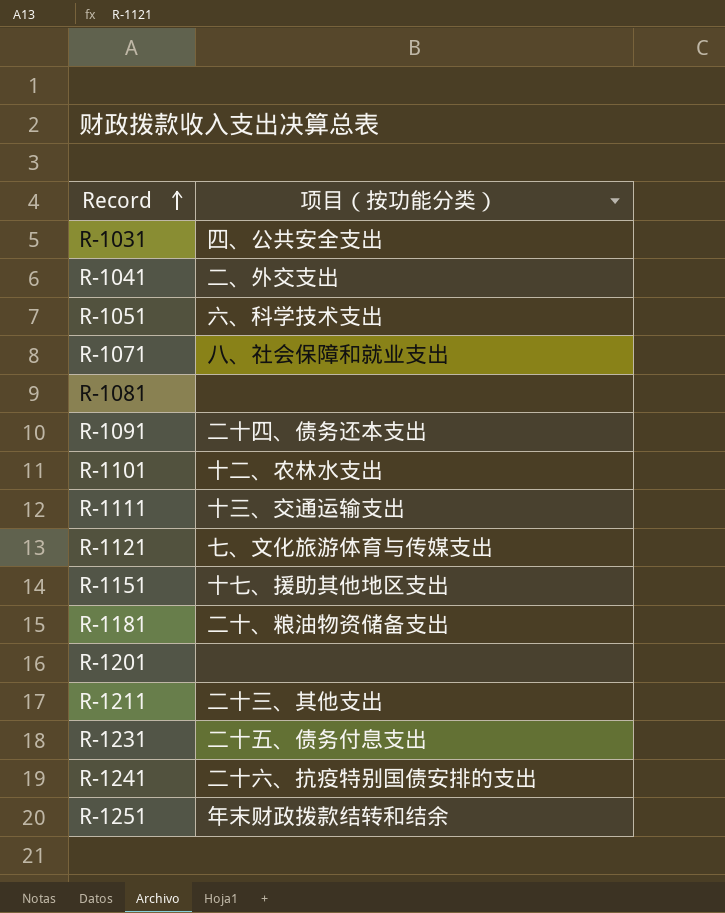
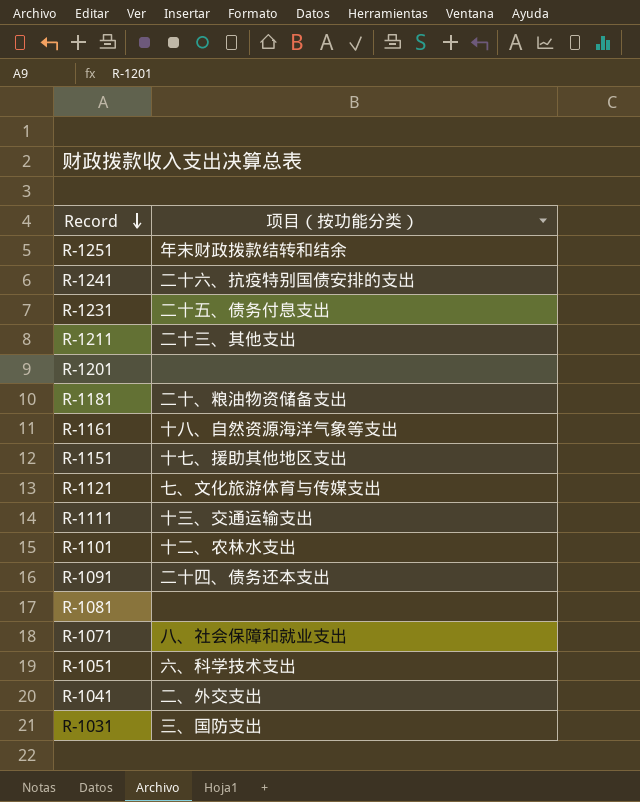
row order: Record ascending -> Record descending
row R-1161: none -> 十八、自然资源海洋气象等支出
R-1031 | 项目（按功能分类）: 四、公共安全支出 -> 三、国防支出

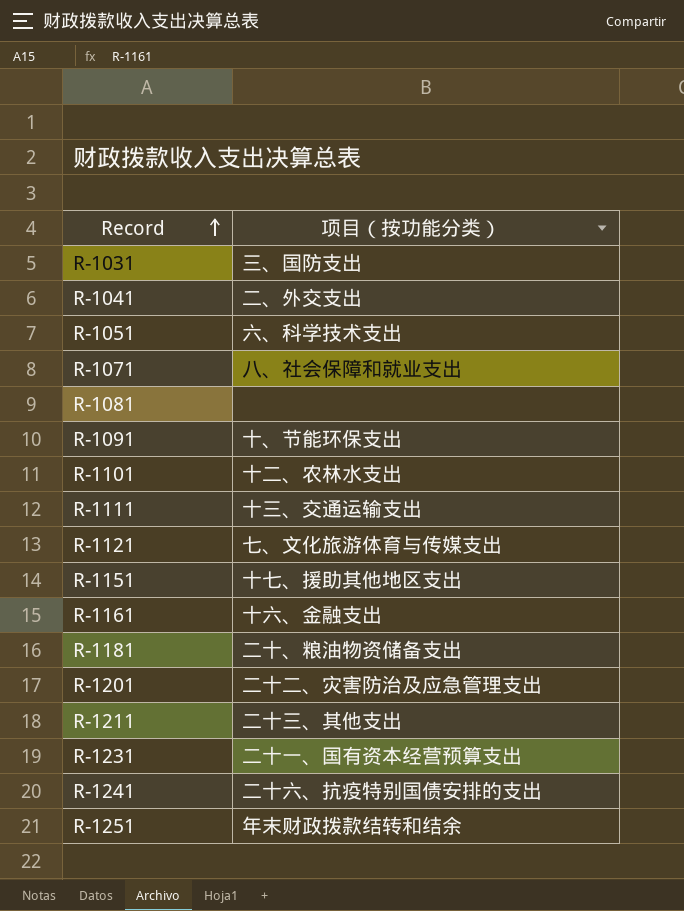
row order: Record descending -> Record ascending
R-1091 | 项目（按功能分类）: 二十四、债务还本支出 -> 十、节能环保支出
R-1161 | 项目（按功能分类）: 十八、自然资源海洋气象等支出 -> 十六、金融支出
R-1201 | 项目（按功能分类）: none -> 二十二、灾害防治及应急管理支出
R-1231 | 项目（按功能分类）: 二十五、债务付息支出 -> 二十一、国有资本经营预算支出

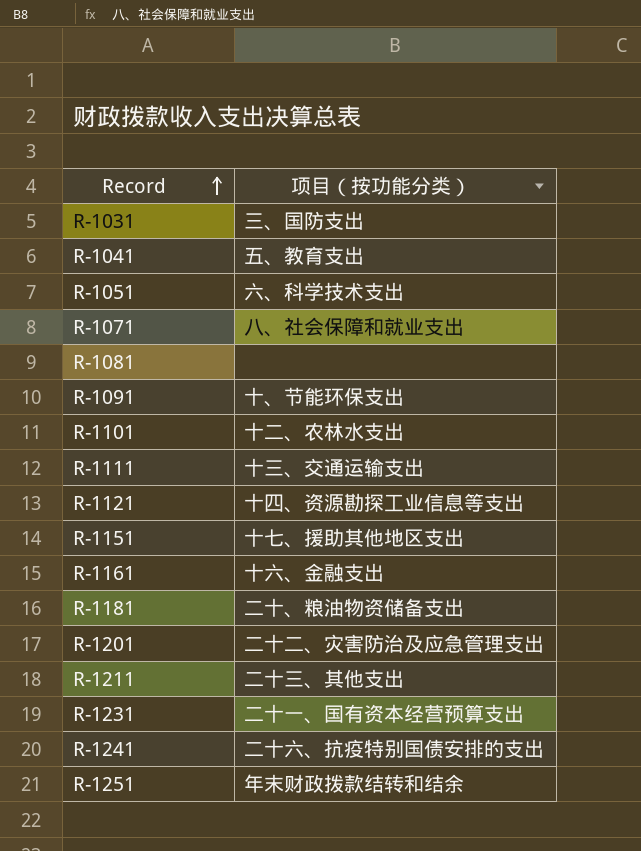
R-1041 | 项目（按功能分类）: 二、外交支出 -> 五、教育支出
R-1121 | 项目（按功能分类）: 七、文化旅游体育与传媒支出 -> 十四、资源勘探工业信息等支出

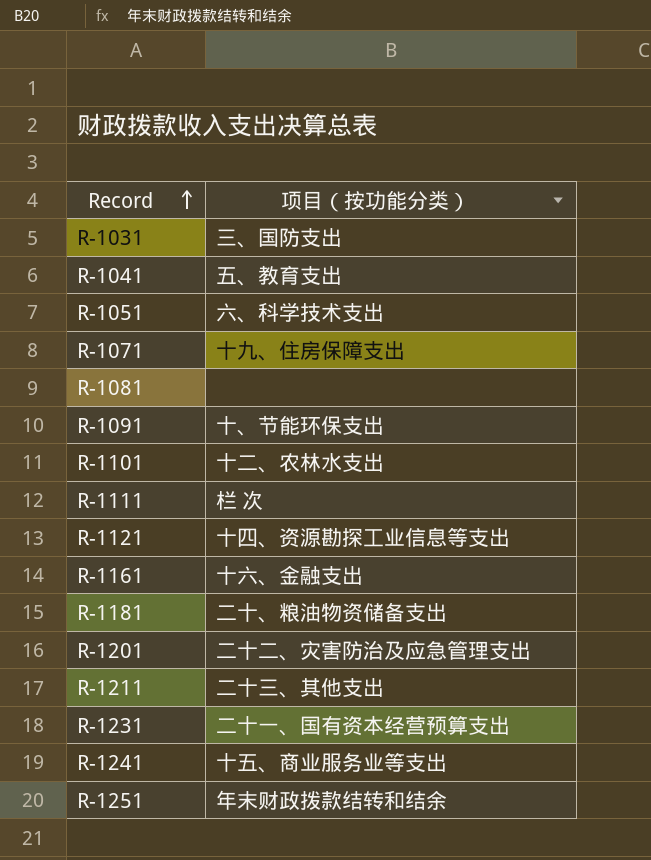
row R-1151: 十七、援助其他地区支出 -> none
R-1071 | 项目（按功能分类）: 八、社会保障和就业支出 -> 十九、住房保障支出
R-1111 | 项目（按功能分类）: 十三、交通运输支出 -> 栏 次
R-1241 | 项目（按功能分类）: 二十六、抗疫特别国债安排的支出 -> 十五、商业服务业等支出

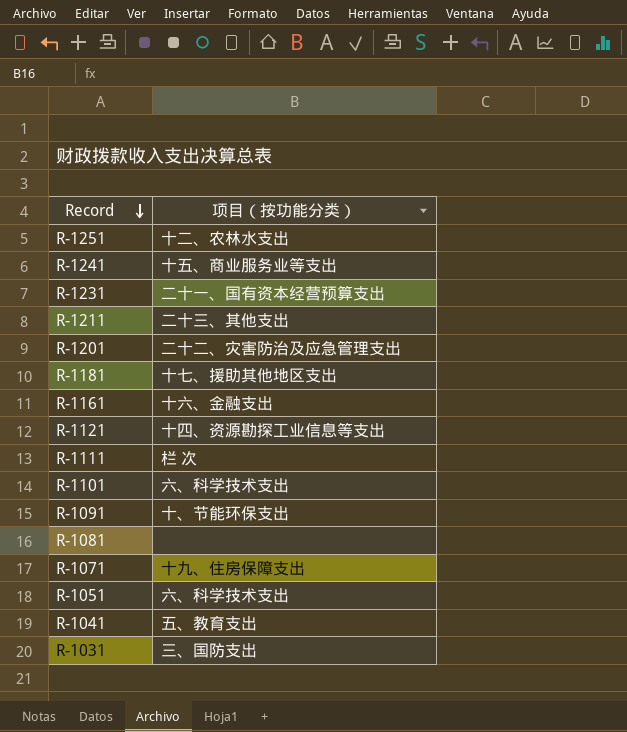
row order: Record ascending -> Record descending
R-1251 | 项目（按功能分类）: 年末财政拨款结转和结余 -> 十二、农林水支出
R-1181 | 项目（按功能分类）: 二十、粮油物资储备支出 -> 十七、援助其他地区支出
R-1101 | 项目（按功能分类）: 十二、农林水支出 -> 六、科学技术支出

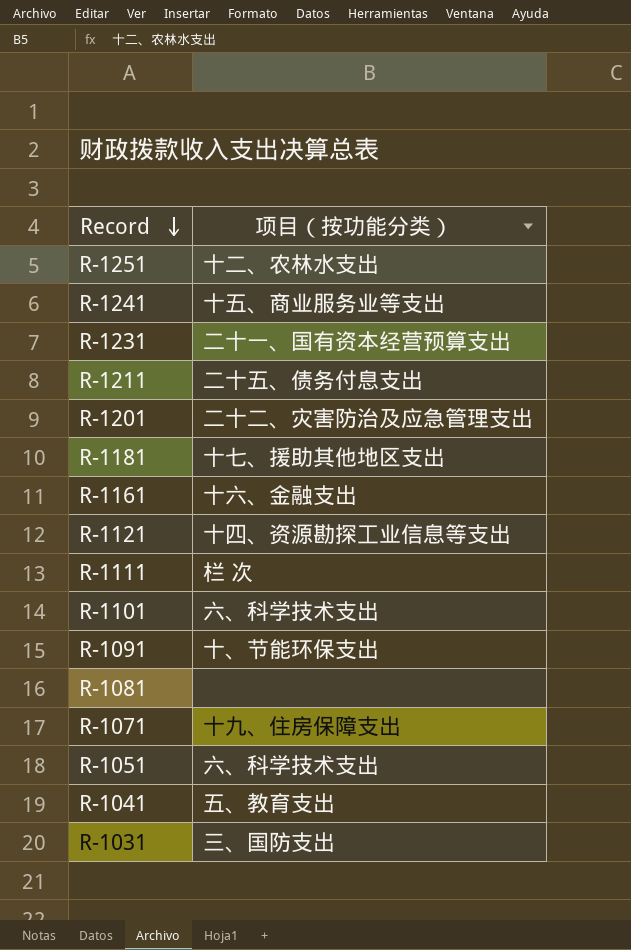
R-1211 | 项目（按功能分类）: 二十三、其他支出 -> 二十五、债务付息支出

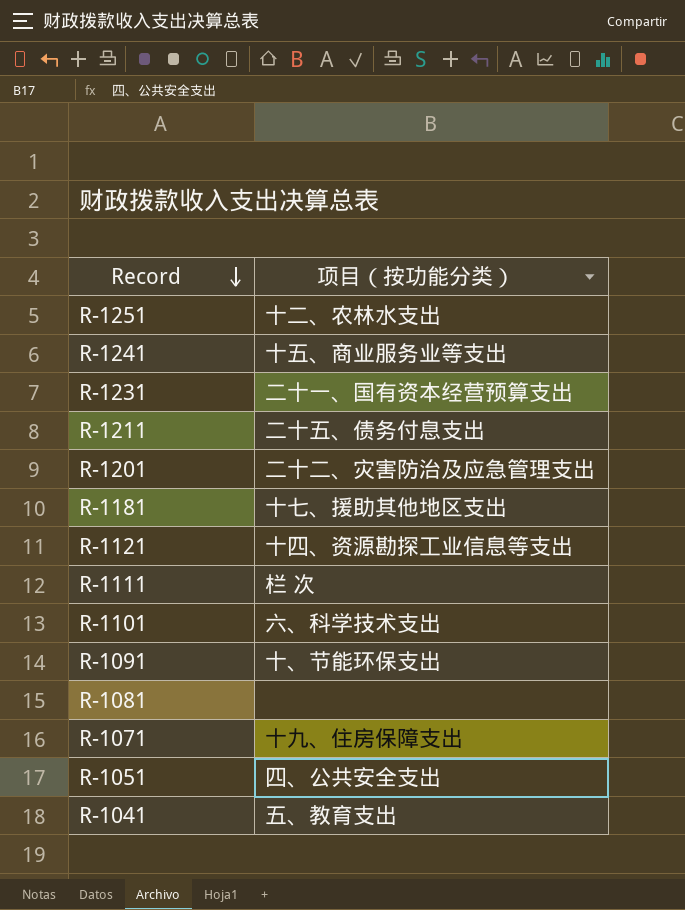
row R-1161: 十六、金融支出 -> none
row R-1031: 三、国防支出 -> none
R-1051 | 项目（按功能分类）: 六、科学技术支出 -> 四、公共安全支出

